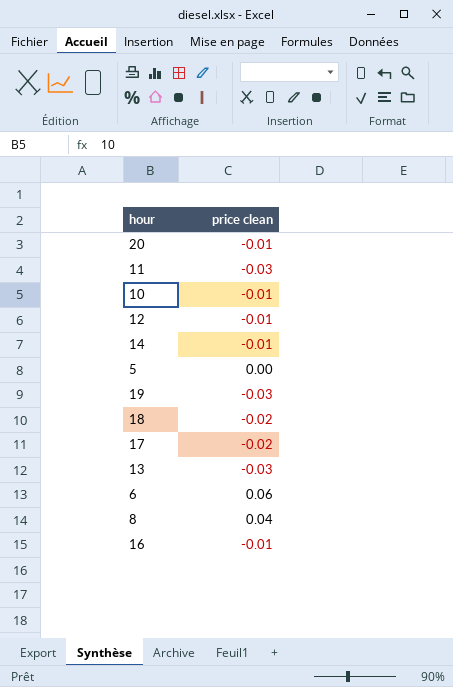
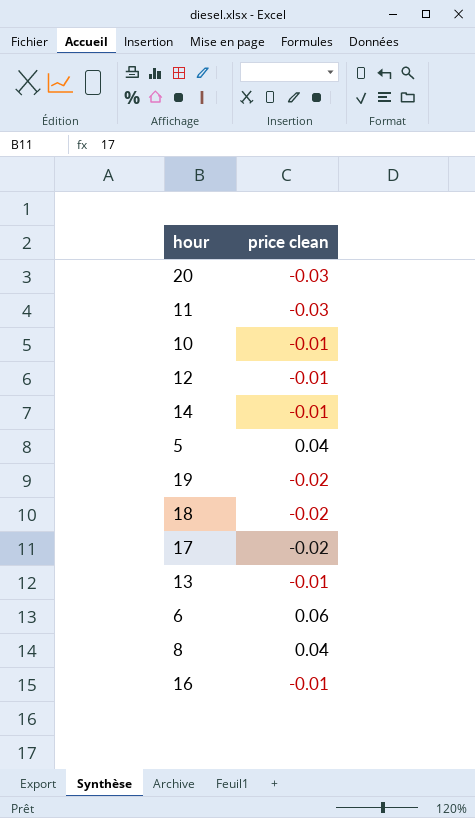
20 | price clean: -0.01 -> -0.03
5 | price clean: 0.00 -> 0.04
19 | price clean: -0.03 -> -0.02
13 | price clean: -0.03 -> -0.01

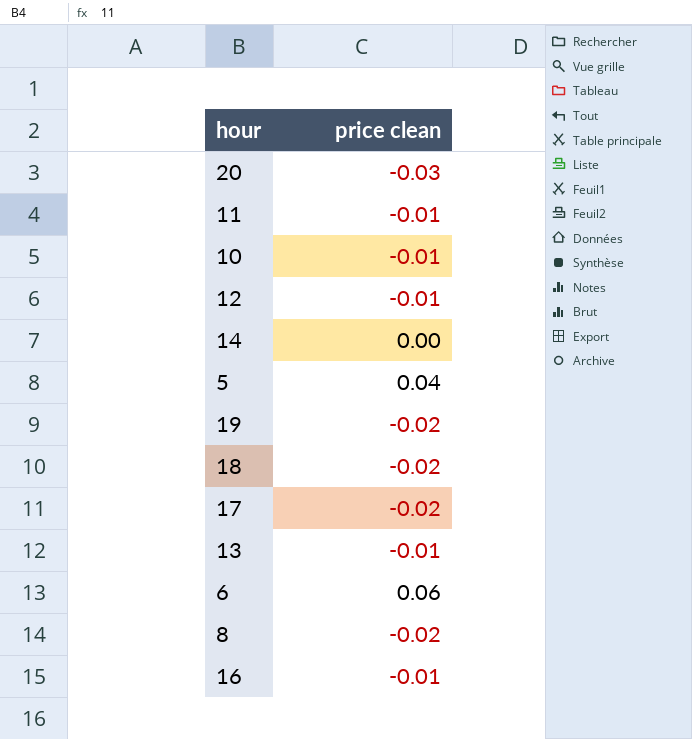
11 | price clean: -0.03 -> -0.01
14 | price clean: -0.01 -> 0.00
8 | price clean: 0.04 -> -0.02

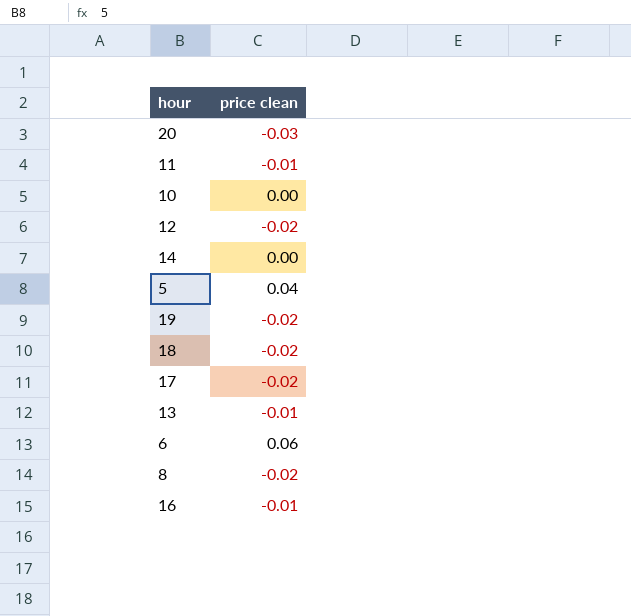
10 | price clean: -0.01 -> 0.00
12 | price clean: -0.01 -> -0.02

